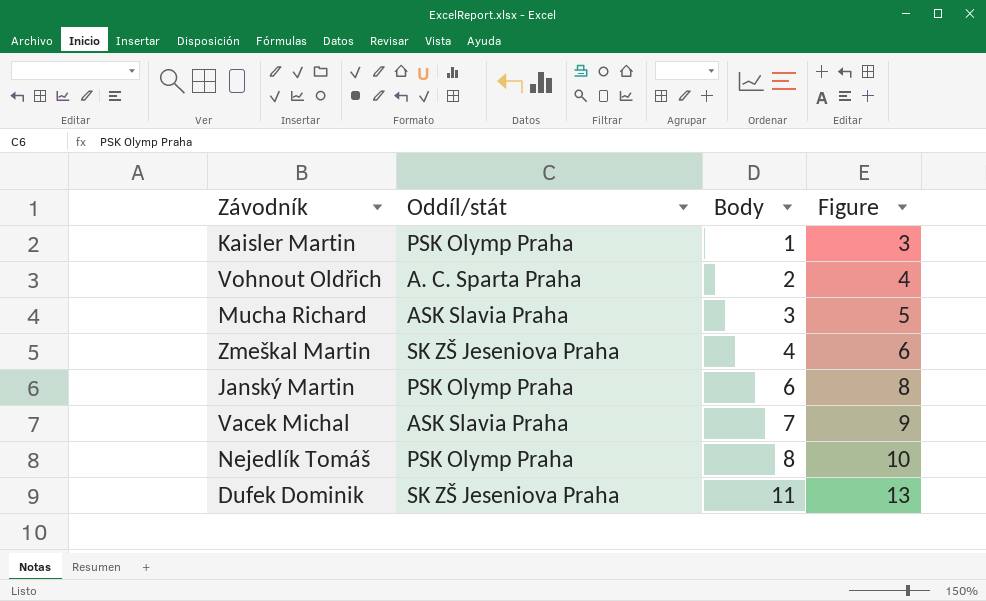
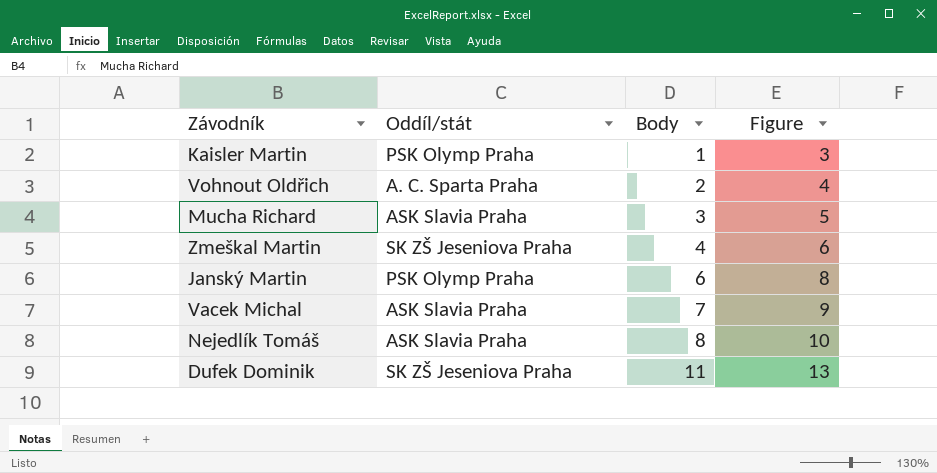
Nejedlík Tomáš | Oddíl/stát: PSK Olymp Praha -> ASK Slavia Praha

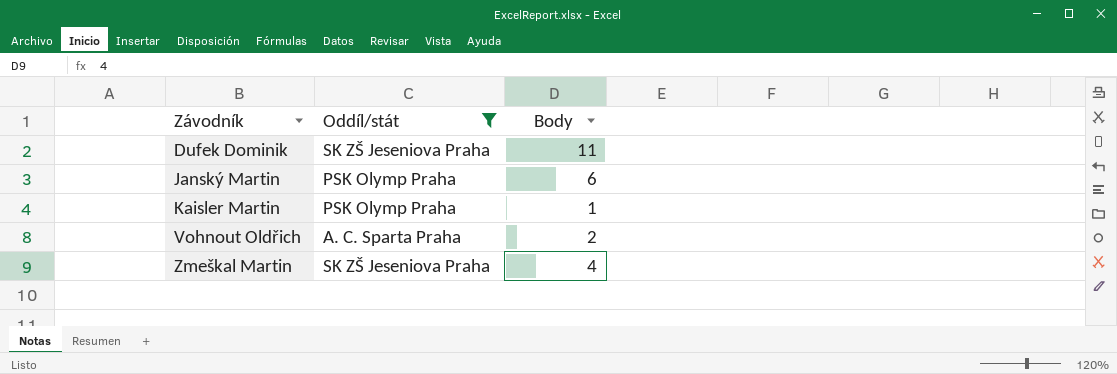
filter: none -> Oddíl/stát != ASK Slavia Praha
row order: Body ascending -> Závodník ascending
column Figure | formula: [Body] + 2 -> none

